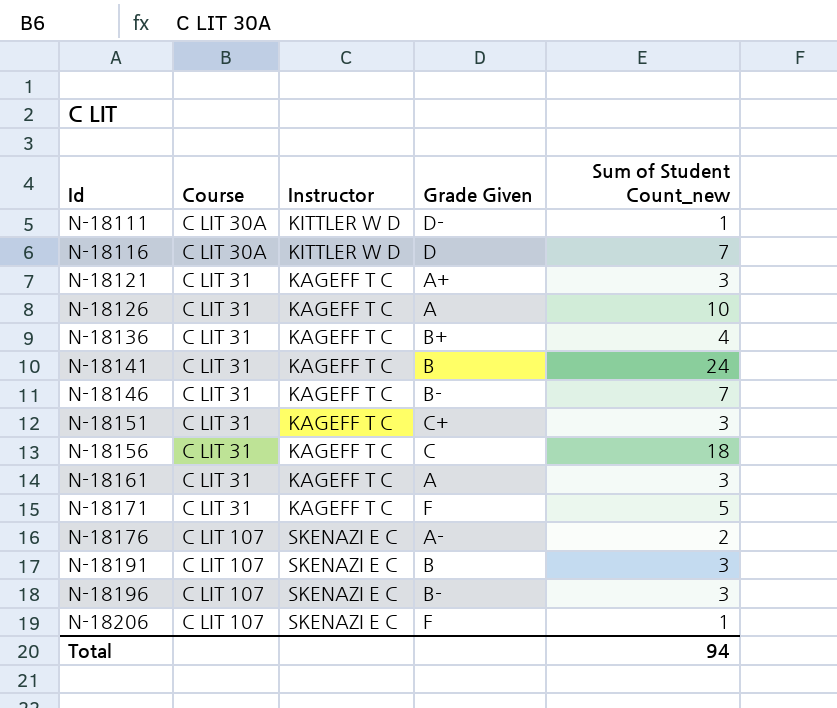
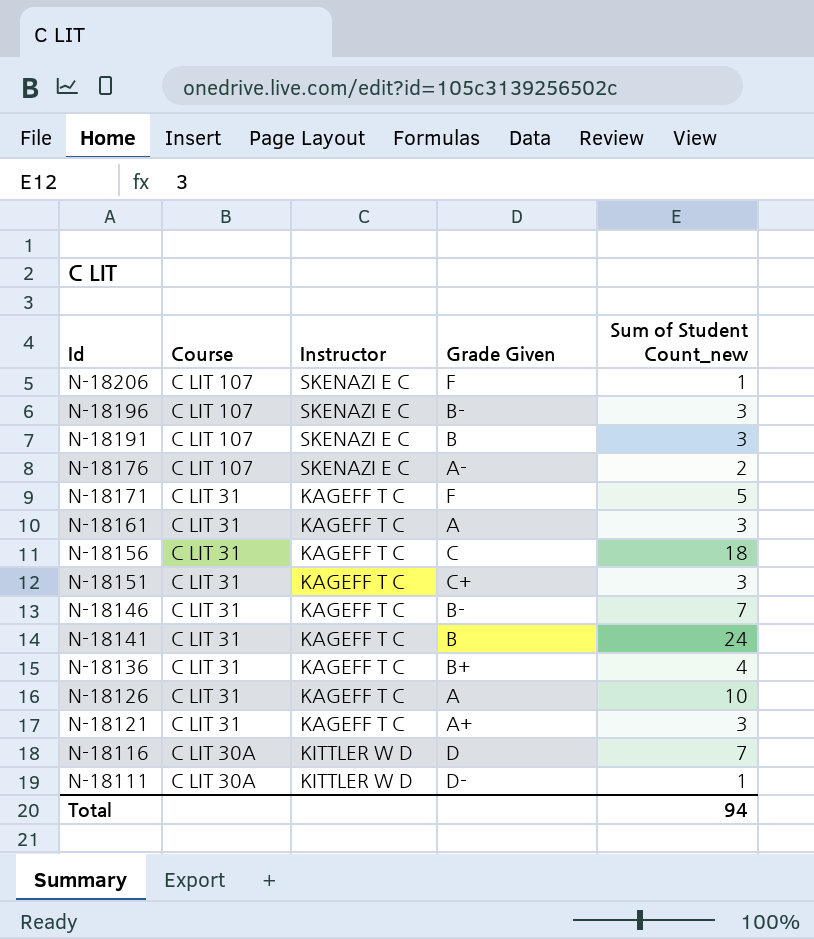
row order: Id ascending -> Id descending

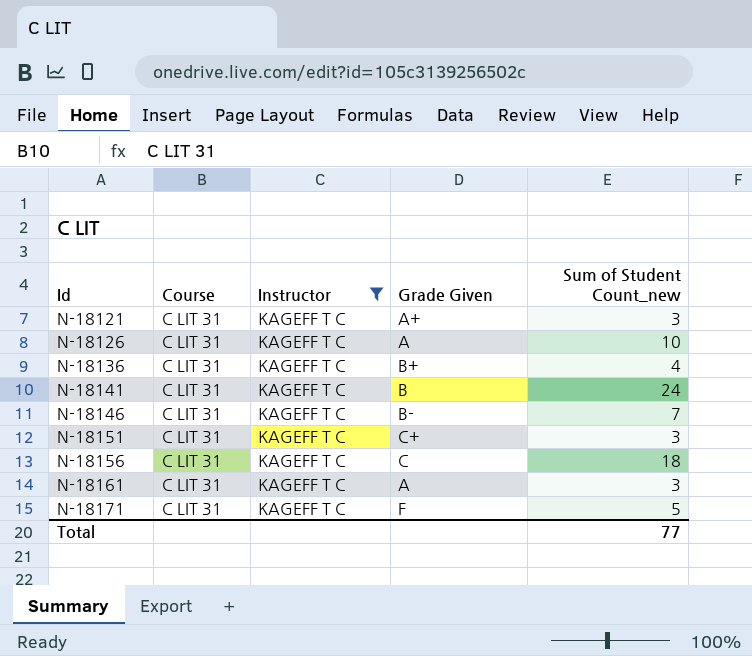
filter: none -> Instructor = KAGEFF T C
row order: Id descending -> Id ascending
Total | Sum of Student Count_new: 94 -> 77

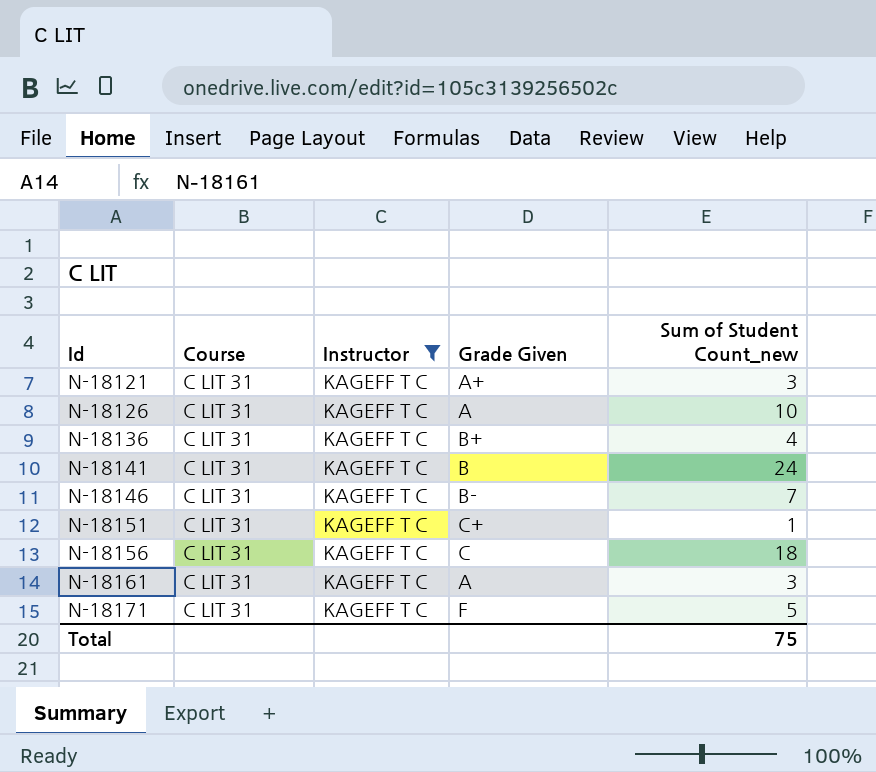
N-18151 | Sum of Student Count_new: 3 -> 1
Total | Sum of Student Count_new: 77 -> 75

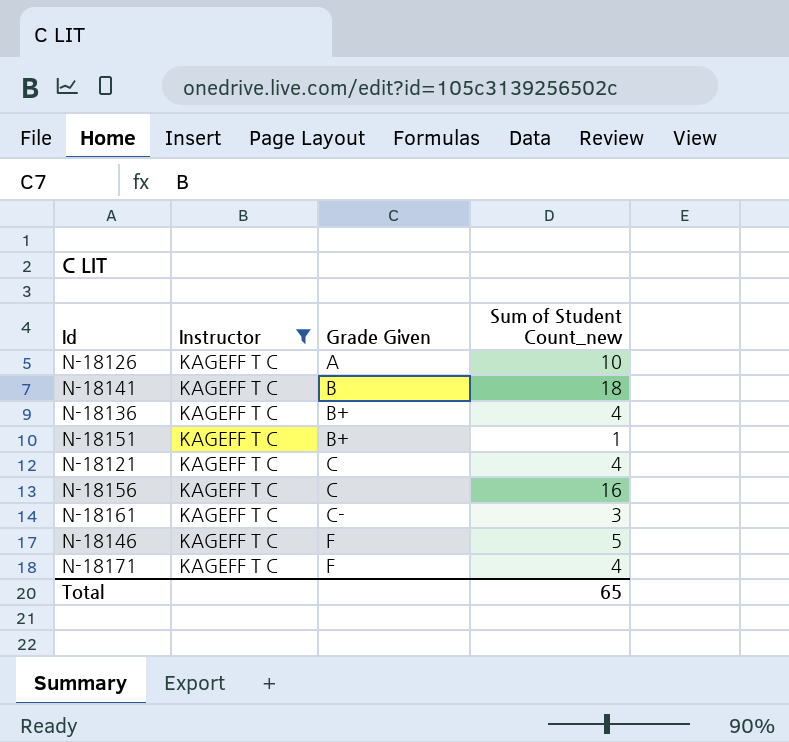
row order: Id ascending -> Grade Given ascending
column Course | position: 2 -> none
N-18141 | Sum of Student Count_new: 24 -> 18
N-18151 | Grade Given: C+ -> B+
N-18121 | Grade Given: A+ -> C
N-18121 | Sum of Student Count_new: 3 -> 4
N-18156 | Sum of Student Count_new: 18 -> 16
N-18161 | Grade Given: A -> C-
N-18146 | Grade Given: B- -> F
N-18146 | Sum of Student Count_new: 7 -> 5
N-18171 | Sum of Student Count_new: 5 -> 4
Total | Sum of Student Count_new: 75 -> 65

